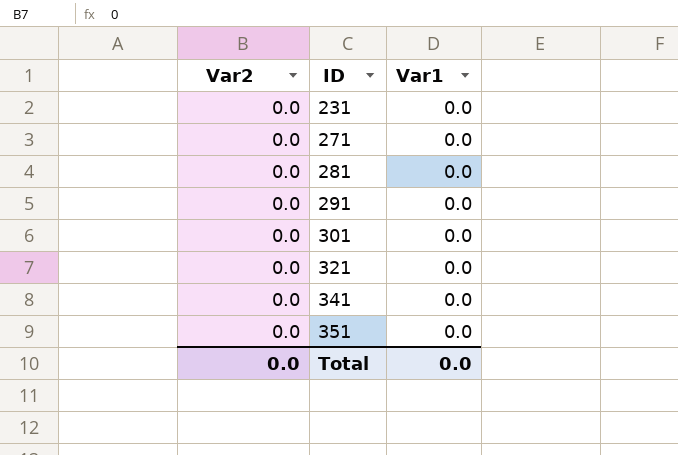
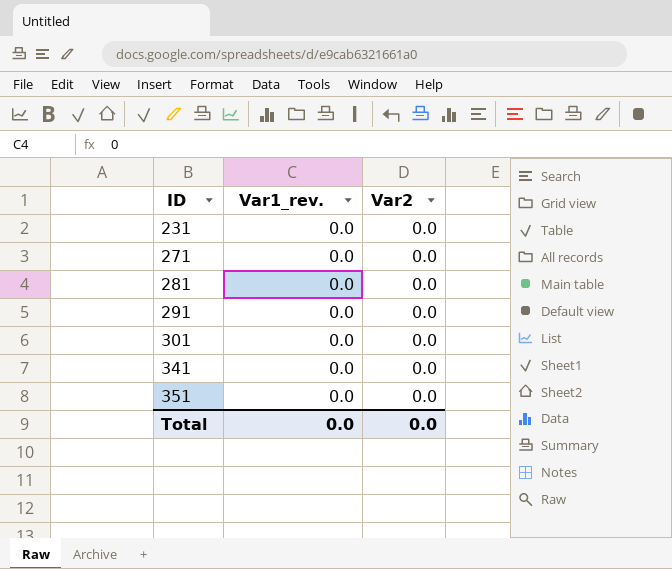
column name: Var1 -> Var1_rev.
column Var2 | position: 1 -> 3
row 321: 0.0 | 0.0 -> none

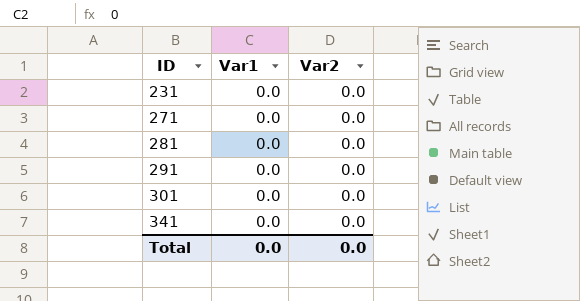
column name: Var1_rev. -> Var1
row 351: 0.0 | 0.0 -> none

